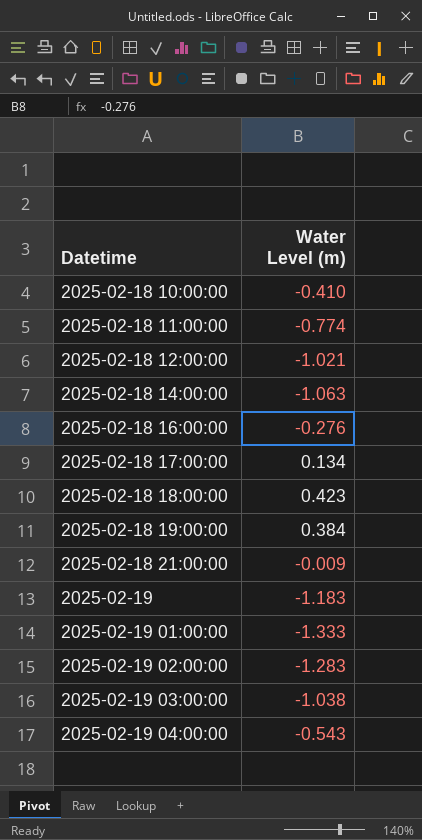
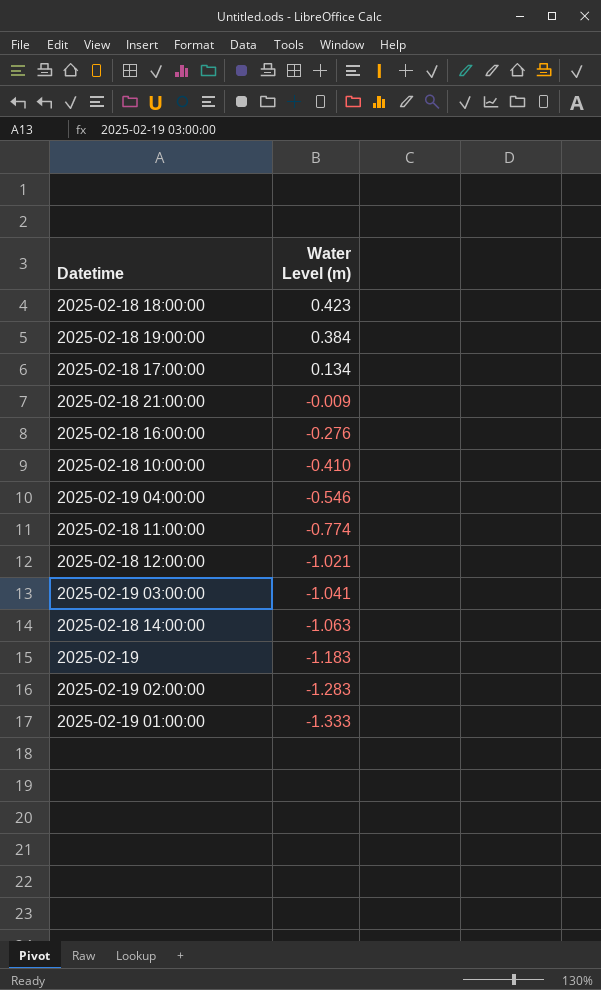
row order: Datetime ascending -> Water Level (m) descending
2025-02-19 04:00:00 | Water Level (m): -0.543 -> -0.546
2025-02-19 03:00:00 | Water Level (m): -1.038 -> -1.041

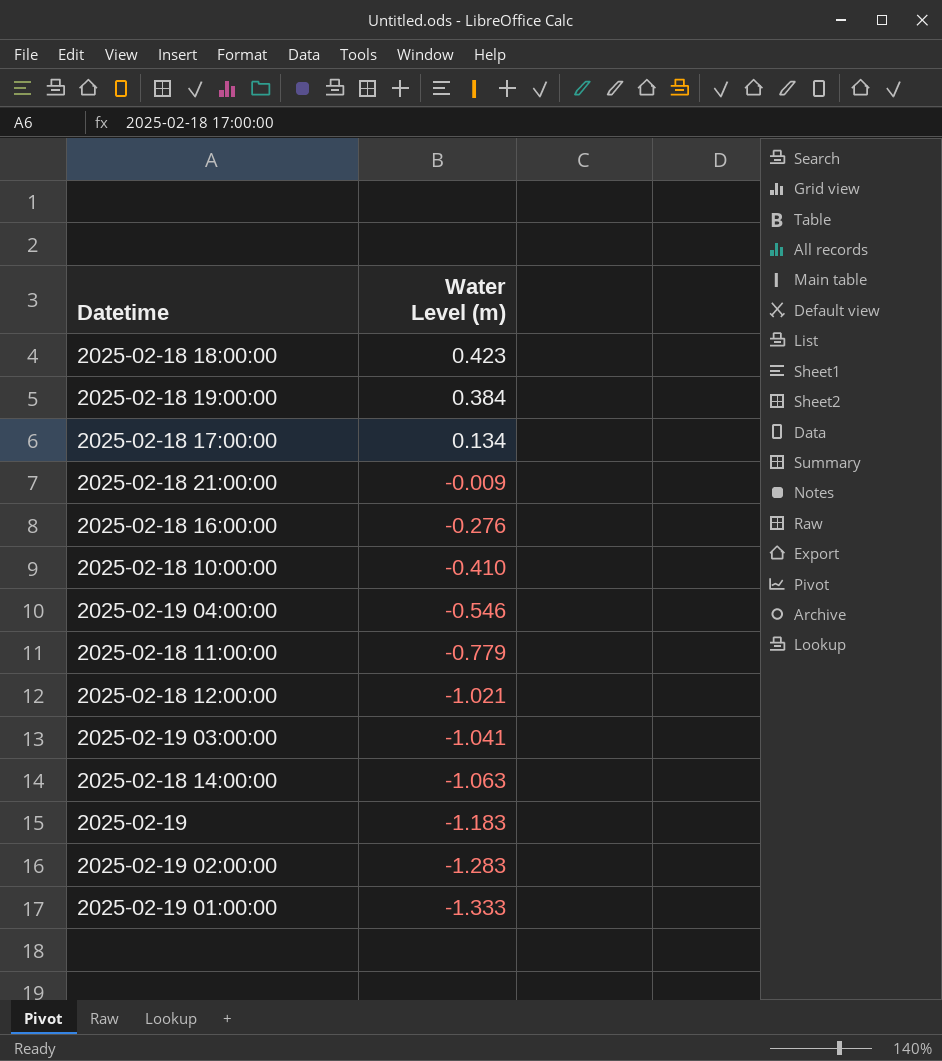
2025-02-18 11:00:00 | Water Level (m): -0.774 -> -0.779

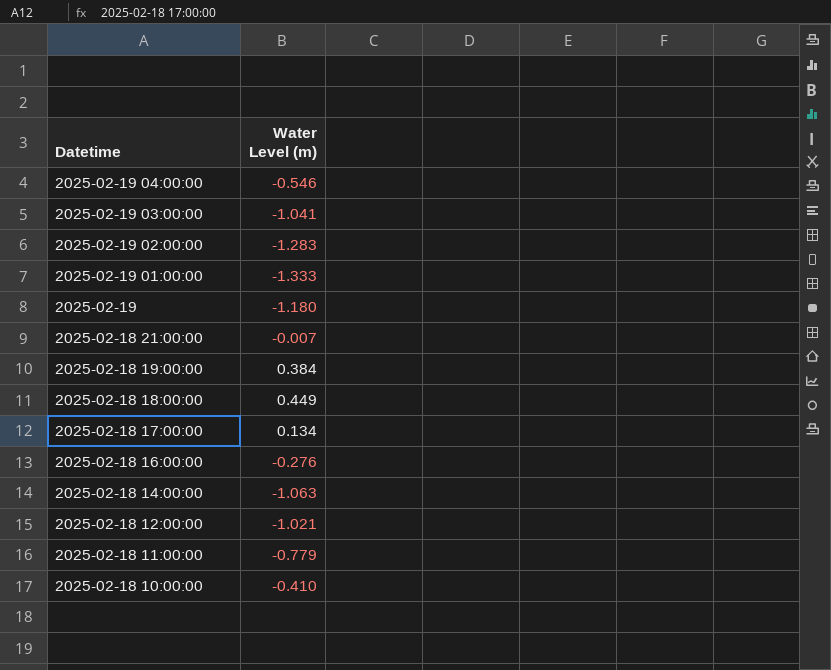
row order: Water Level (m) descending -> Datetime descending
2025-02-19 | Water Level (m): -1.183 -> -1.180
2025-02-18 21:00:00 | Water Level (m): -0.009 -> -0.007
2025-02-18 18:00:00 | Water Level (m): 0.423 -> 0.449

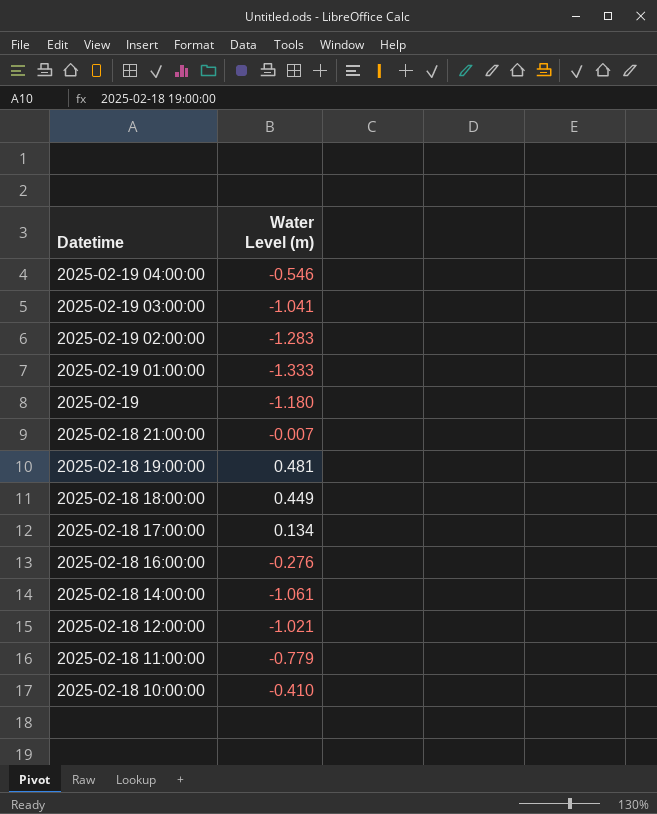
2025-02-18 19:00:00 | Water Level (m): 0.384 -> 0.481
2025-02-18 14:00:00 | Water Level (m): -1.063 -> -1.061

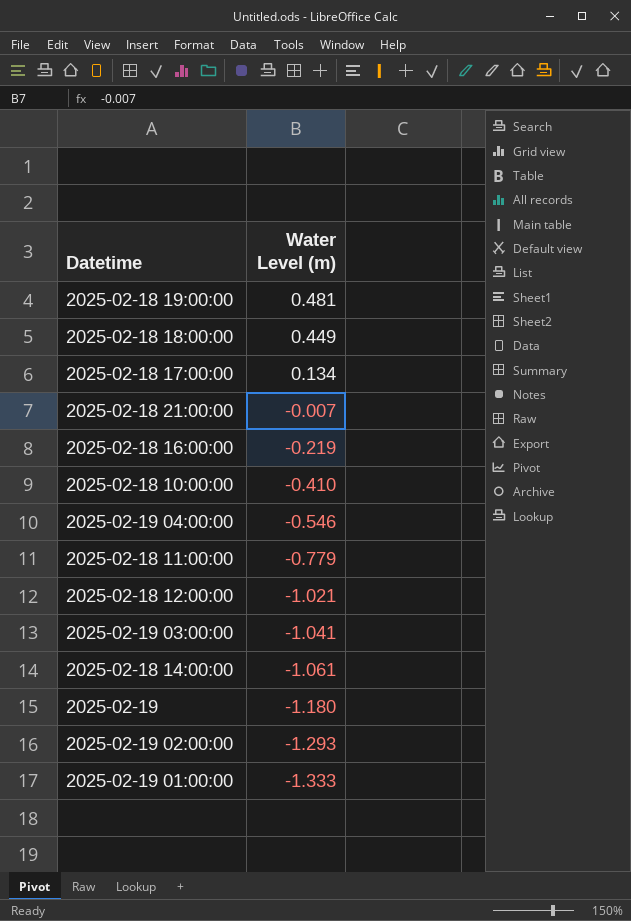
row order: Datetime descending -> Water Level (m) descending
2025-02-18 16:00:00 | Water Level (m): -0.276 -> -0.219
2025-02-19 02:00:00 | Water Level (m): -1.283 -> -1.293

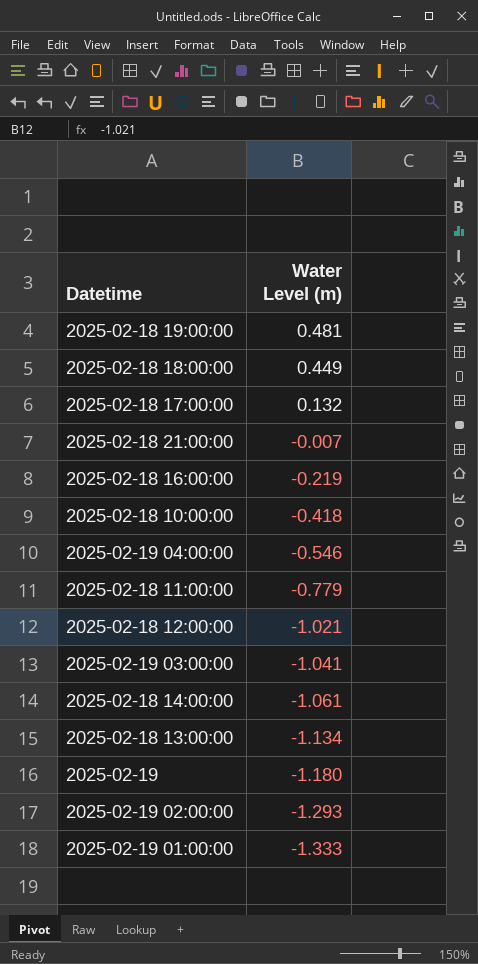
2025-02-18 17:00:00 | Water Level (m): 0.134 -> 0.132
2025-02-18 10:00:00 | Water Level (m): -0.410 -> -0.418
row 2025-02-18 13:00:00: none -> -1.134

